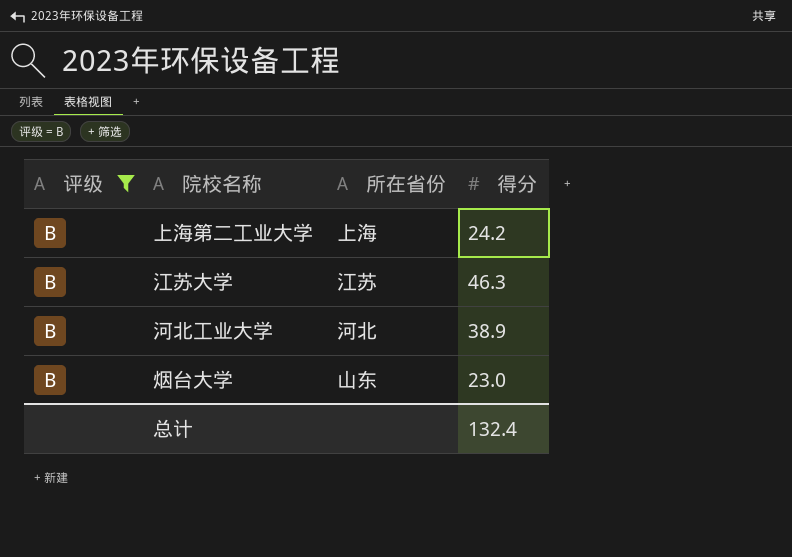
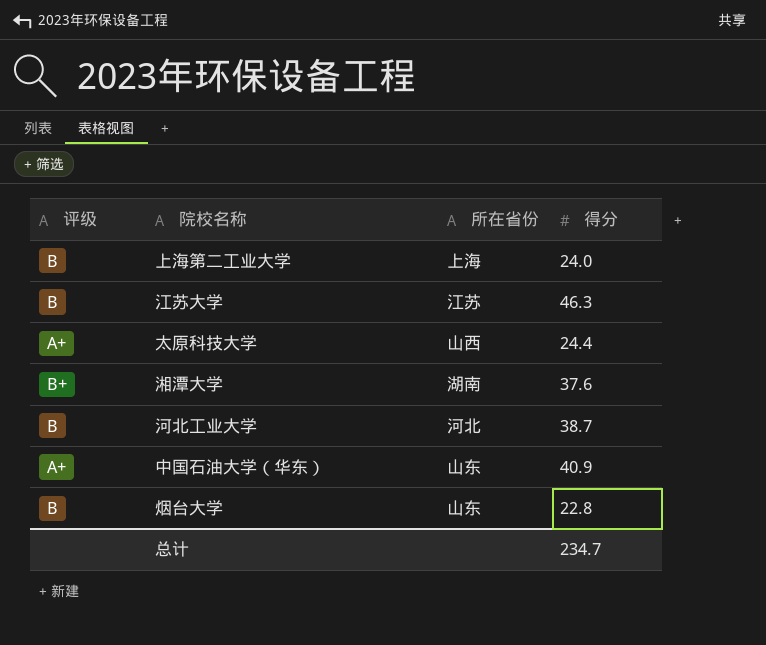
filter: 评级 = B -> none
上海第二工业大学 | 得分: 24.2 -> 24.0
河北工业大学 | 得分: 38.9 -> 38.7
烟台大学 | 得分: 23.0 -> 22.8
总计 | 得分: 132.4 -> 234.7

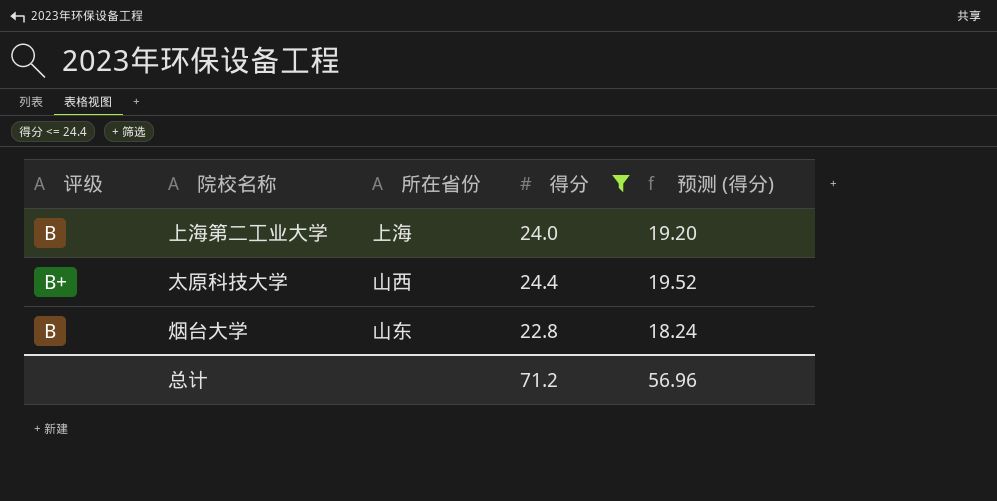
filter: none -> 得分 <= 24.4
column 预测 (得分) | formula: none -> [得分] * 0.8
太原科技大学 | 评级: A+ -> B+
总计 | 得分: 234.7 -> 71.2

